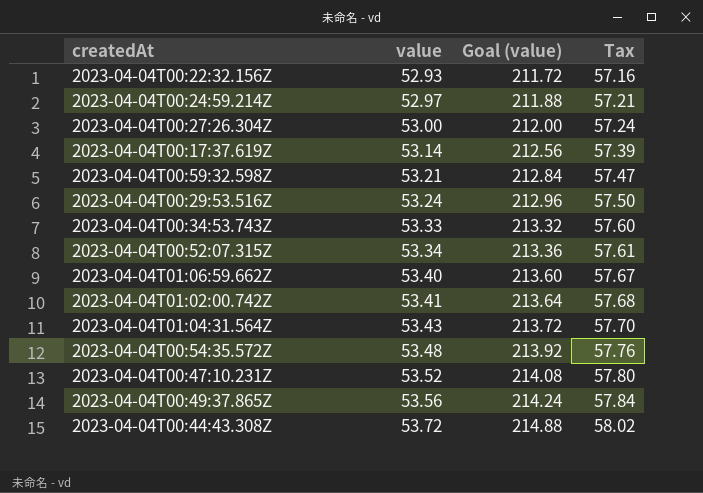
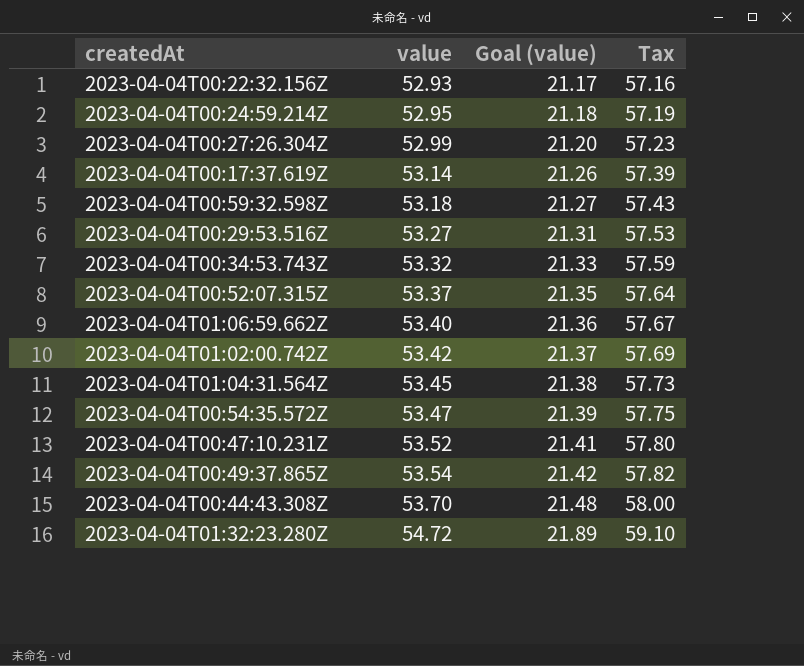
column Goal (value) | formula: [value] * 4 -> [value] * 0.4
2023-04-04T00:24:59.214Z | value: 52.97 -> 52.95
2023-04-04T00:24:59.214Z | Tax: 57.21 -> 57.19
2023-04-04T00:27:26.304Z | value: 53.00 -> 52.99
2023-04-04T00:27:26.304Z | Tax: 57.24 -> 57.23
2023-04-04T00:59:32.598Z | value: 53.21 -> 53.18
2023-04-04T00:59:32.598Z | Tax: 57.47 -> 57.43
2023-04-04T00:29:53.516Z | value: 53.24 -> 53.27
2023-04-04T00:29:53.516Z | Tax: 57.50 -> 57.53
2023-04-04T00:34:53.743Z | value: 53.33 -> 53.32
2023-04-04T00:34:53.743Z | Tax: 57.60 -> 57.59
2023-04-04T00:52:07.315Z | value: 53.34 -> 53.37
2023-04-04T00:52:07.315Z | Tax: 57.61 -> 57.64
2023-04-04T01:02:00.742Z | value: 53.41 -> 53.42
2023-04-04T01:02:00.742Z | Tax: 57.68 -> 57.69
2023-04-04T01:04:31.564Z | value: 53.43 -> 53.45
2023-04-04T01:04:31.564Z | Tax: 57.70 -> 57.73
2023-04-04T00:54:35.572Z | value: 53.48 -> 53.47
2023-04-04T00:54:35.572Z | Tax: 57.76 -> 57.75
2023-04-04T00:49:37.865Z | value: 53.56 -> 53.54
2023-04-04T00:49:37.865Z | Tax: 57.84 -> 57.82
2023-04-04T00:44:43.308Z | value: 53.72 -> 53.70
2023-04-04T00:44:43.308Z | Tax: 58.02 -> 58.00
row 2023-04-04T01:32:23.280Z: none -> 54.72 | 21.89 | 59.10

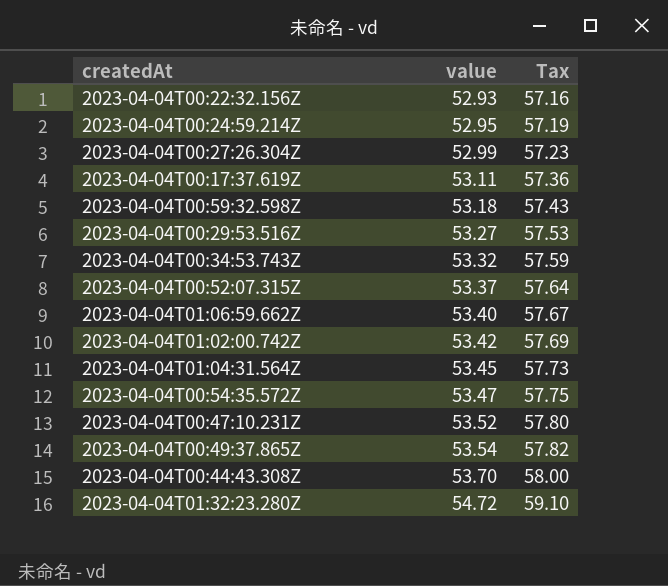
column Goal (value) | formula: [value] * 0.4 -> none
2023-04-04T00:17:37.619Z | value: 53.14 -> 53.11
2023-04-04T00:17:37.619Z | Tax: 57.39 -> 57.36

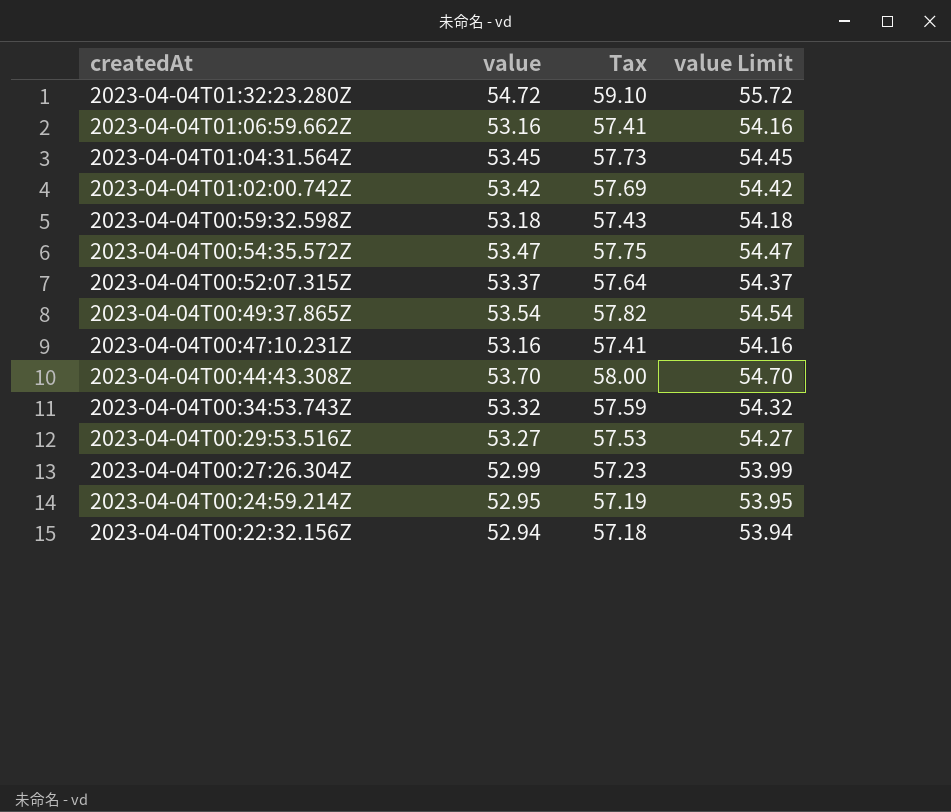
row order: value ascending -> createdAt descending
column value Limit | formula: none -> [value] + 1
row 2023-04-04T00:17:37.619Z: 53.11 | 57.36 -> none
2023-04-04T01:06:59.662Z | value: 53.40 -> 53.16
2023-04-04T01:06:59.662Z | Tax: 57.67 -> 57.41
2023-04-04T00:47:10.231Z | value: 53.52 -> 53.16
2023-04-04T00:47:10.231Z | Tax: 57.80 -> 57.41
2023-04-04T00:22:32.156Z | value: 52.93 -> 52.94
2023-04-04T00:22:32.156Z | Tax: 57.16 -> 57.18

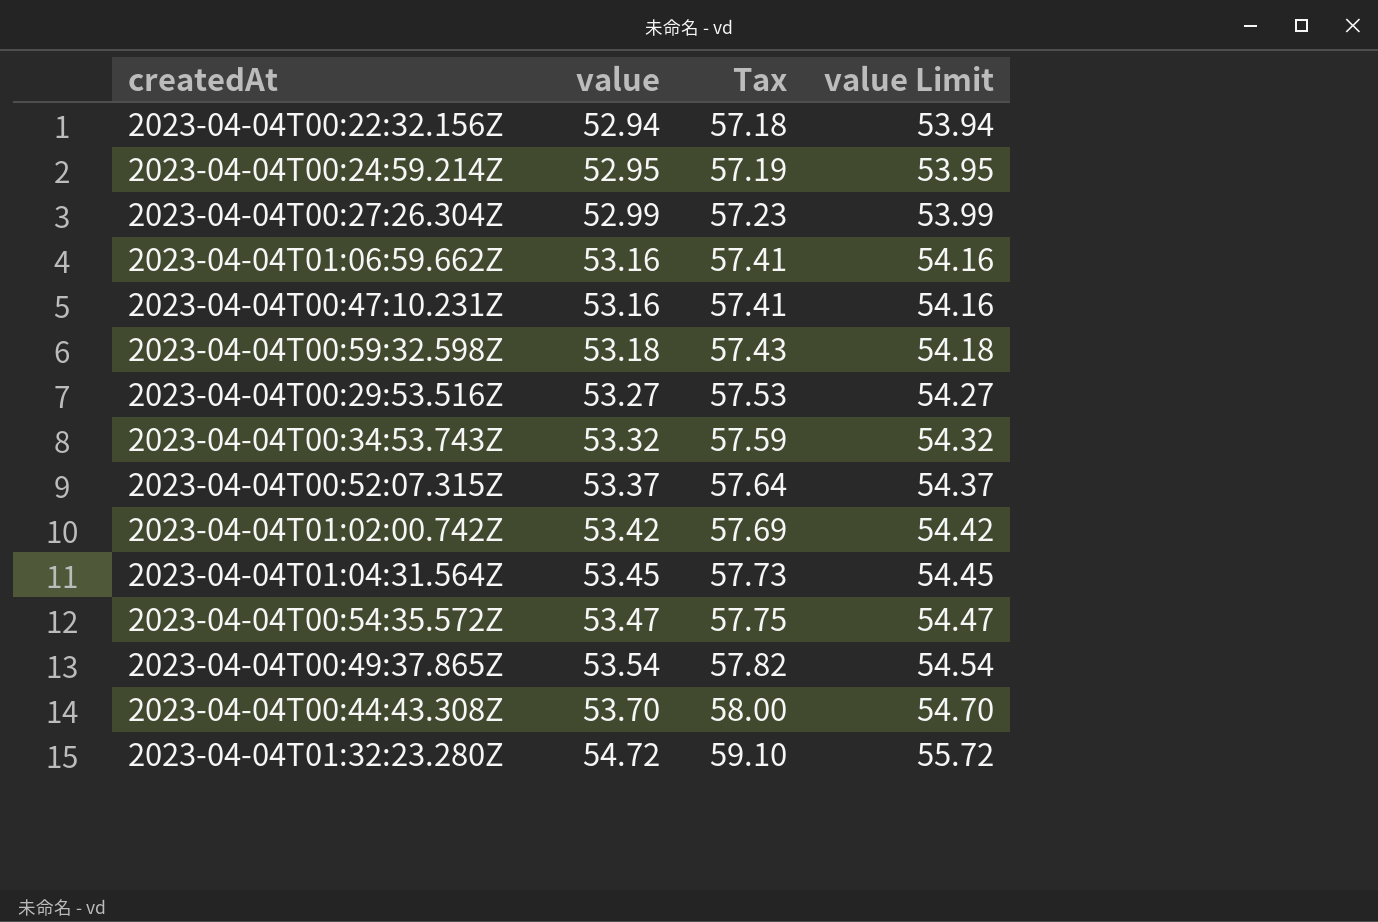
row order: createdAt descending -> value ascending

